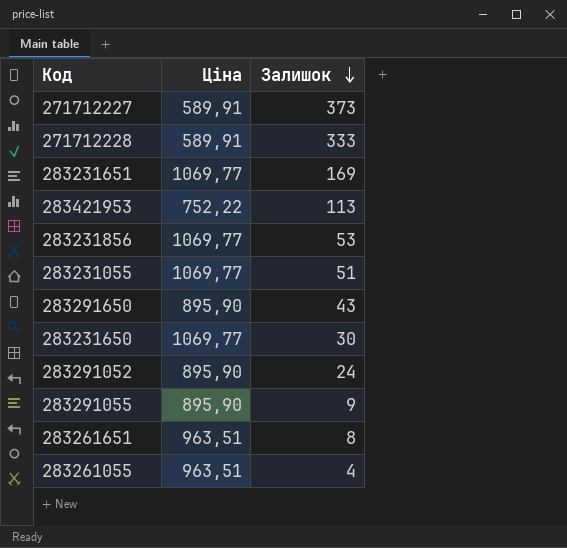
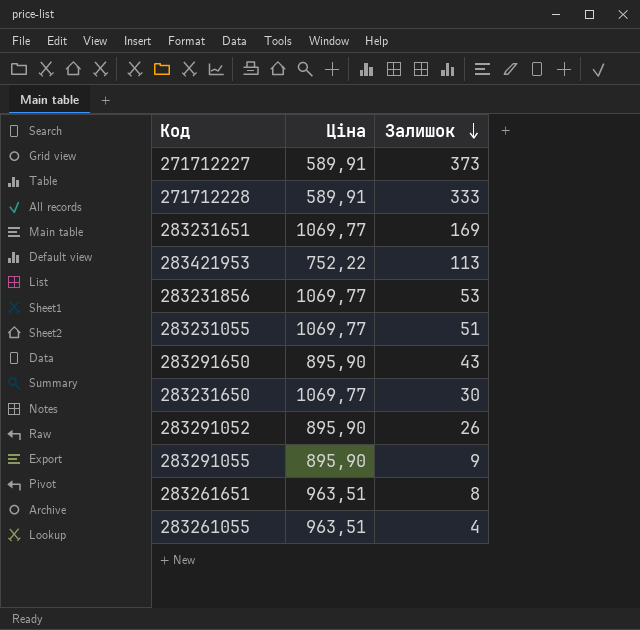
283291052 | Залишок: 24 -> 26

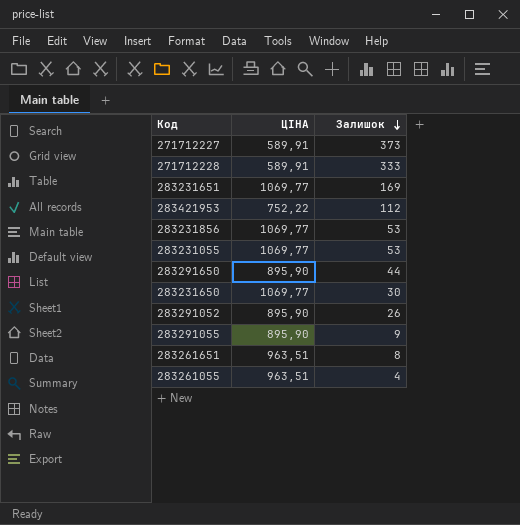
column name: Ціна -> ЦІНА
283421953 | Залишок: 113 -> 112
283231055 | Залишок: 51 -> 53
283291650 | Залишок: 43 -> 44

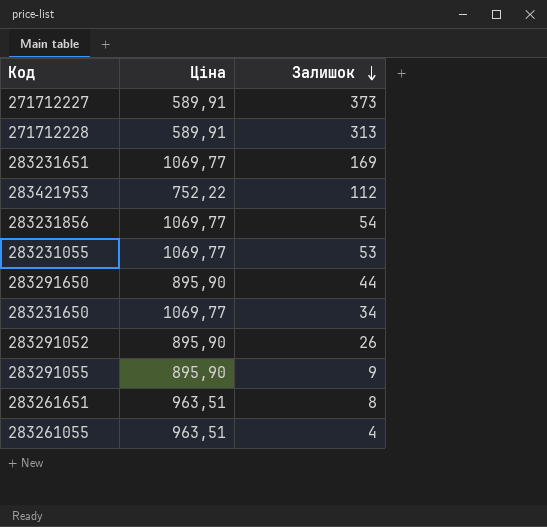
column name: ЦІНА -> Ціна
271712228 | Залишок: 333 -> 313
283231856 | Залишок: 53 -> 54
283231650 | Залишок: 30 -> 34

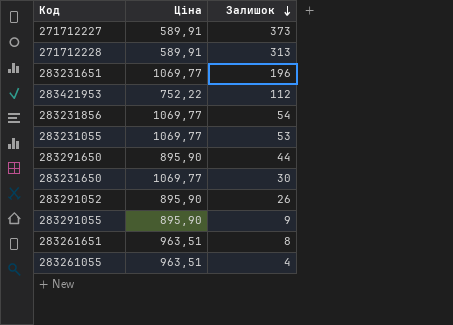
283231651 | Залишок: 169 -> 196
283231650 | Залишок: 34 -> 30

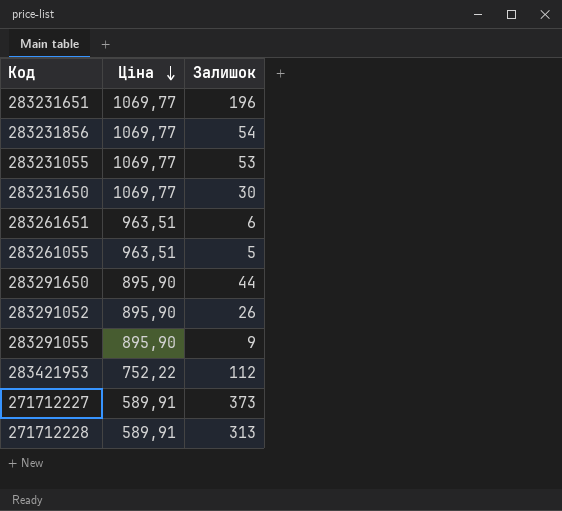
row order: Залишок descending -> Ціна descending
283261651 | Залишок: 8 -> 6
283261055 | Залишок: 4 -> 5

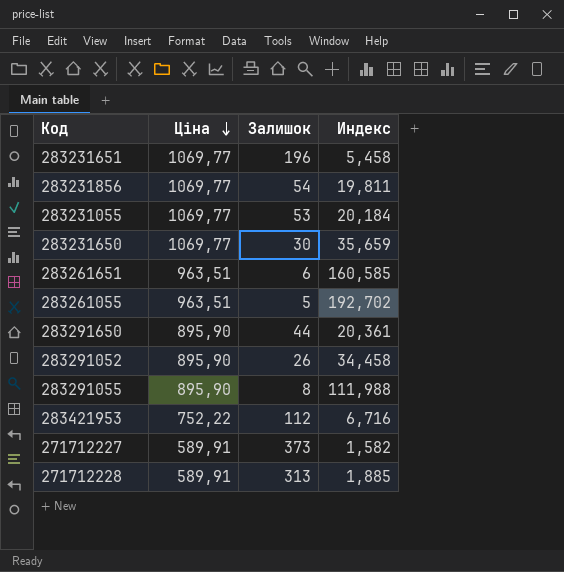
column Индекс | formula: none -> [Ціна] / [Залишок]
283291055 | Залишок: 9 -> 8

